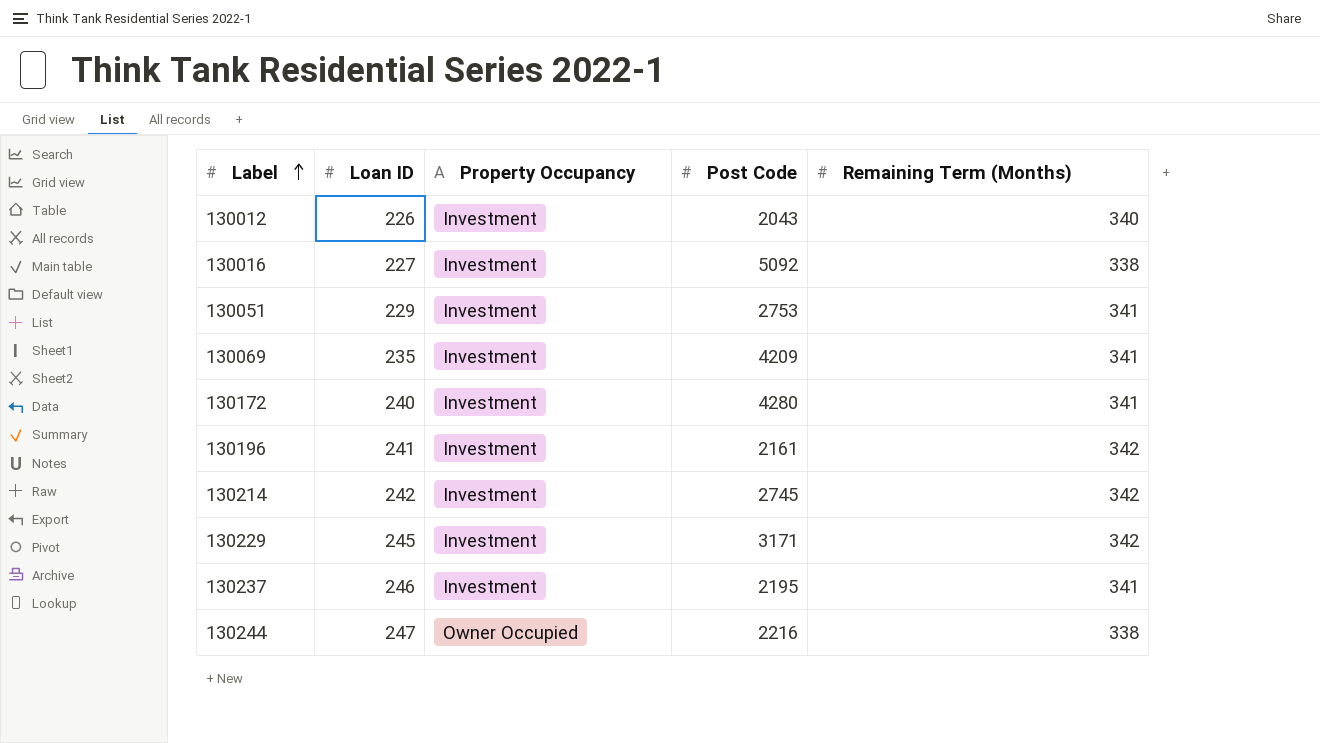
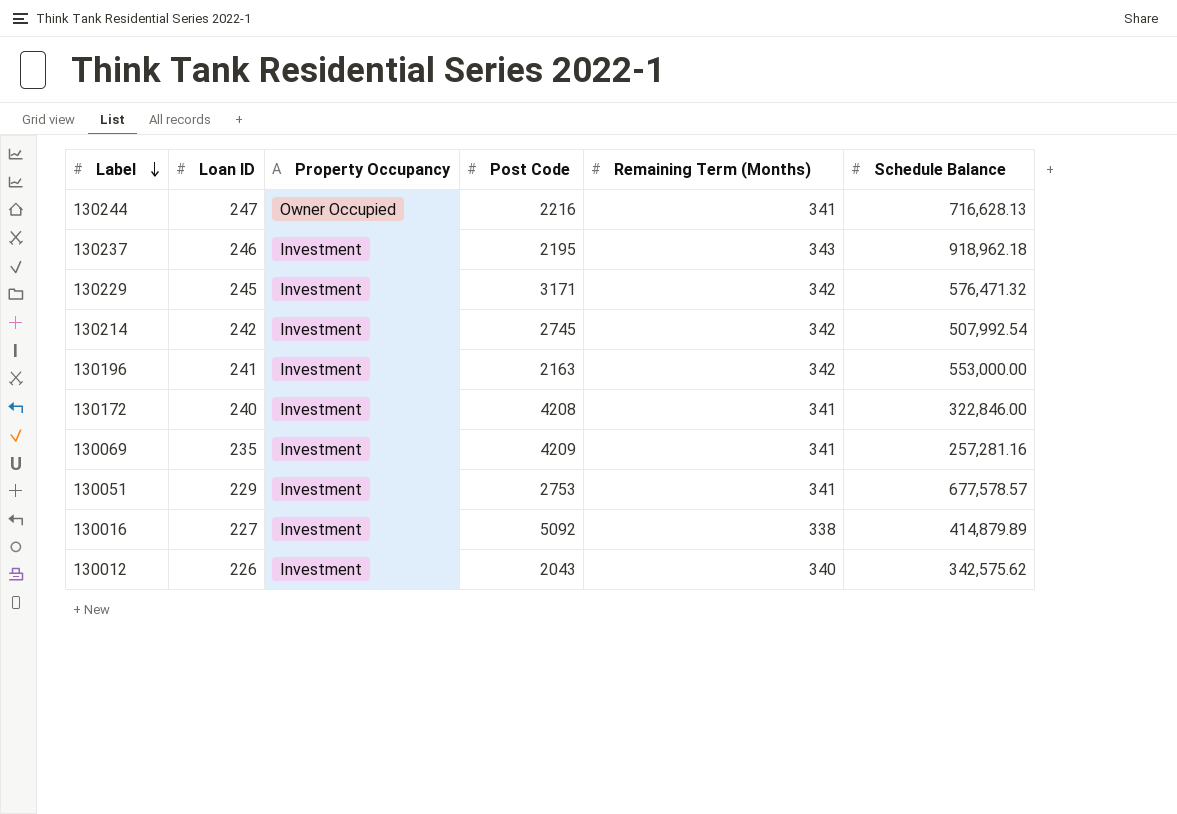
row order: Label ascending -> Label descending
column Schedule Balance | position: none -> 6
130244 | Remaining Term (Months): 338 -> 341
130237 | Remaining Term (Months): 341 -> 343
130196 | Post Code: 2161 -> 2163
130172 | Post Code: 4280 -> 4208

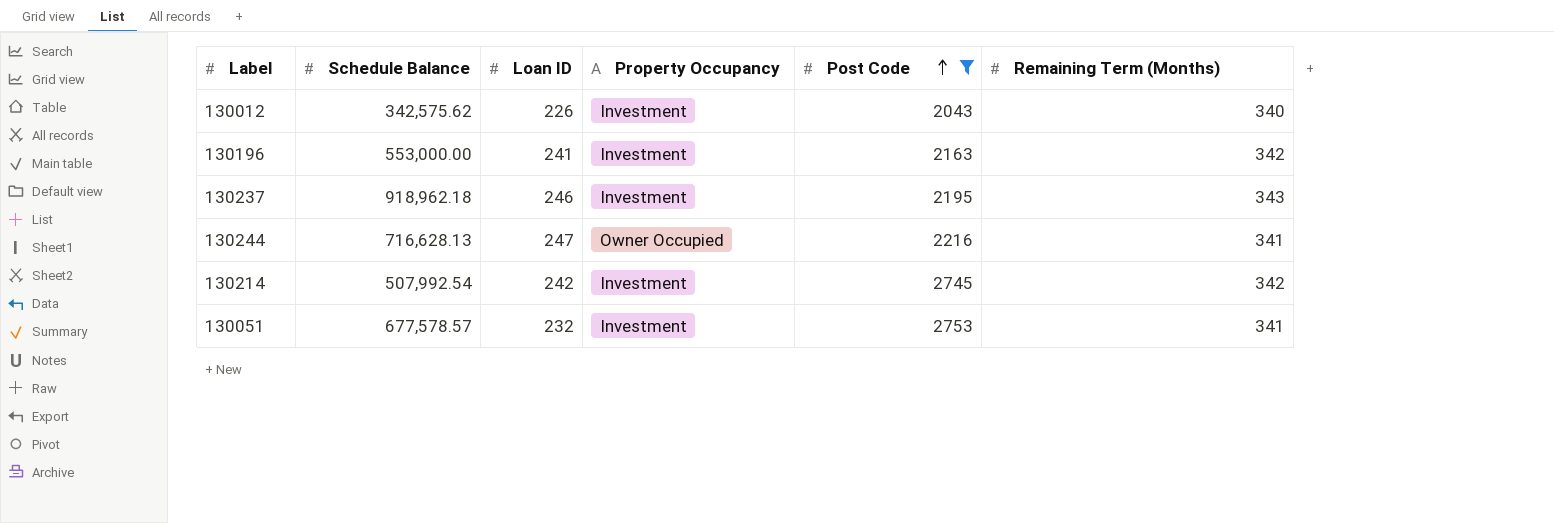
filter: none -> Post Code <= 2753
row order: Label descending -> Post Code ascending
column Schedule Balance | position: 6 -> 2
130051 | Loan ID: 229 -> 232

